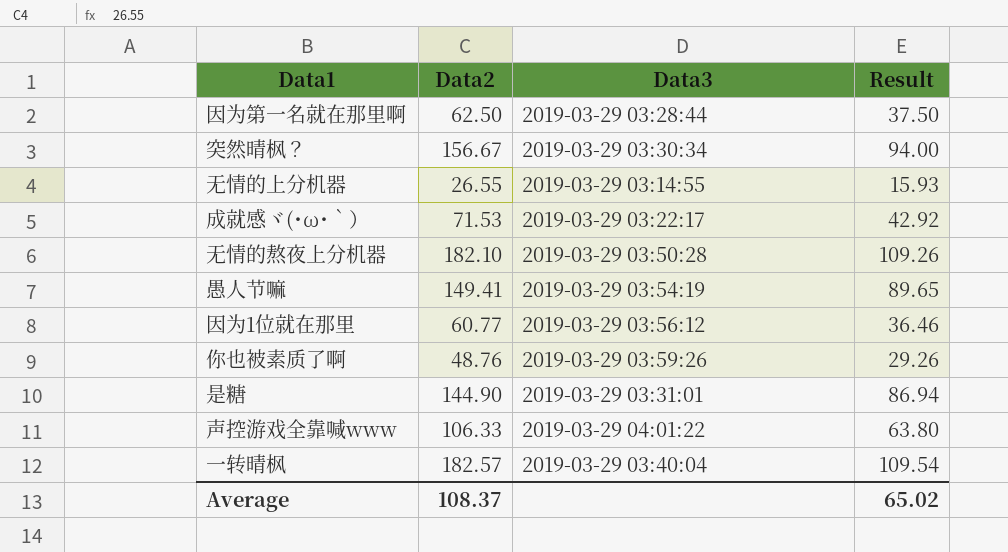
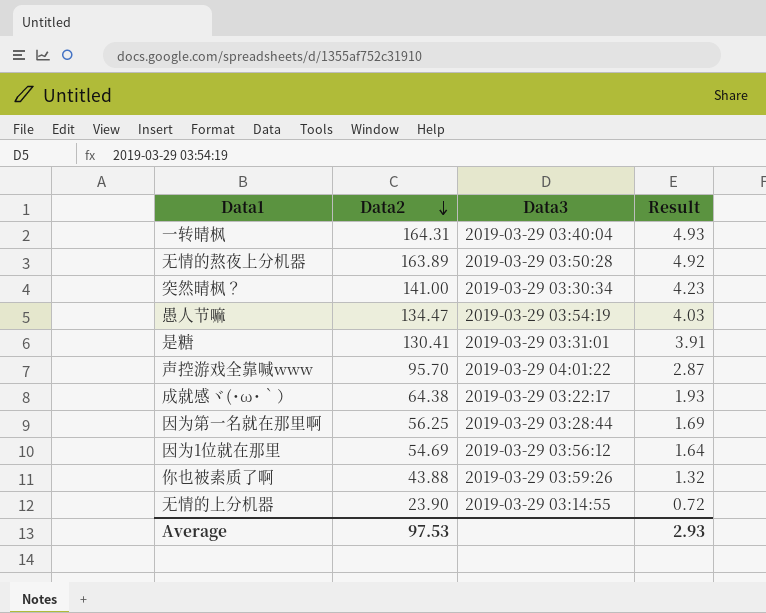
row order: none -> Data2 descending
column Result | formula: [Data2] * 0.6 -> [Data2] * 0.03
一转晴枫 | Data2: 182.57 -> 164.31
无情的熬夜上分机器 | Data2: 182.10 -> 163.89
突然晴枫？ | Data2: 156.67 -> 141.00
愚人节嘛 | Data2: 149.41 -> 134.47
是糖 | Data2: 144.90 -> 130.41
声控游戏全靠喊www | Data2: 106.33 -> 95.70
成就感ヾ(･ω･｀） | Data2: 71.53 -> 64.38
因为第一名就在那里啊 | Data2: 62.50 -> 56.25
因为1位就在那里 | Data2: 60.77 -> 54.69
你也被素质了啊 | Data2: 48.76 -> 43.88
无情的上分机器 | Data2: 26.55 -> 23.90
Average | Data2: 108.37 -> 97.53
Average | Result: 65.02 -> 2.93

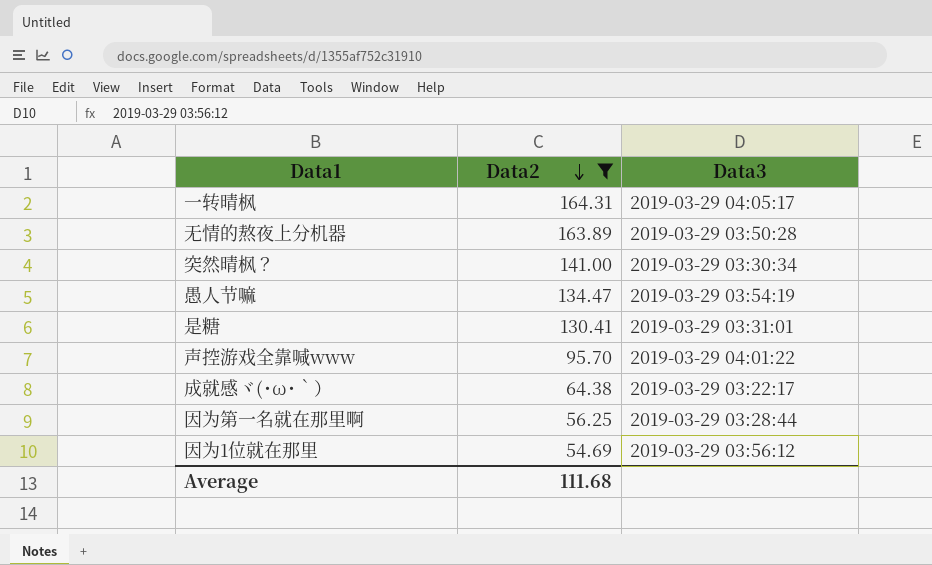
filter: none -> Data2 >= 54.69
column Result | formula: [Data2] * 0.03 -> none
一转晴枫 | Data3: 2019-03-29 03:40:04 -> 2019-03-29 04:05:17
Average | Data2: 97.53 -> 111.68

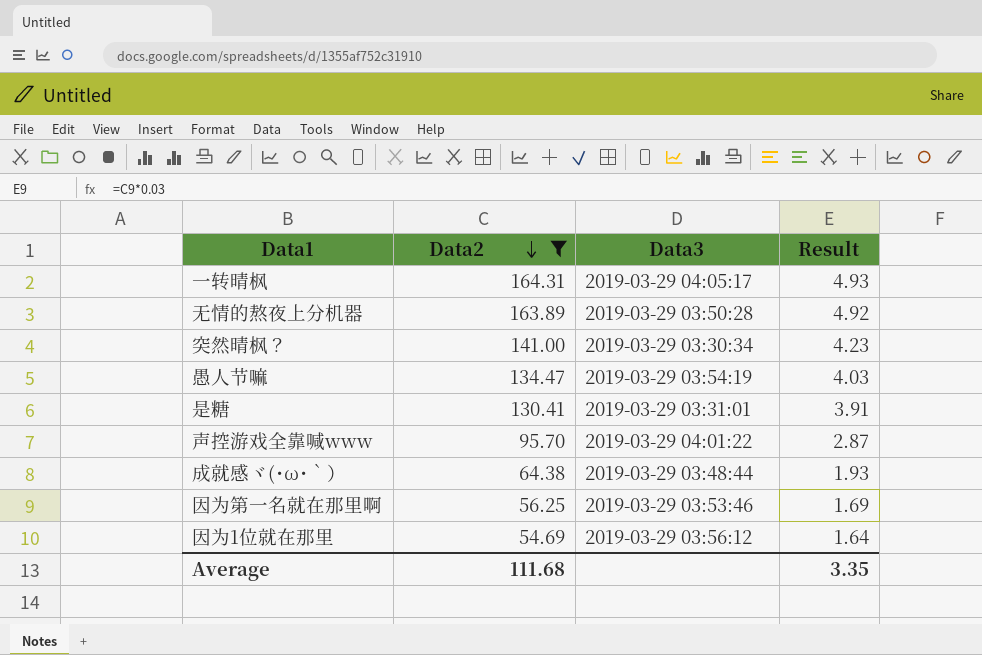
column Result | formula: none -> [Data2] * 0.03
成就感ヾ(･ω･｀） | Data3: 2019-03-29 03:22:17 -> 2019-03-29 03:48:44
因为第一名就在那里啊 | Data3: 2019-03-29 03:28:44 -> 2019-03-29 03:53:46

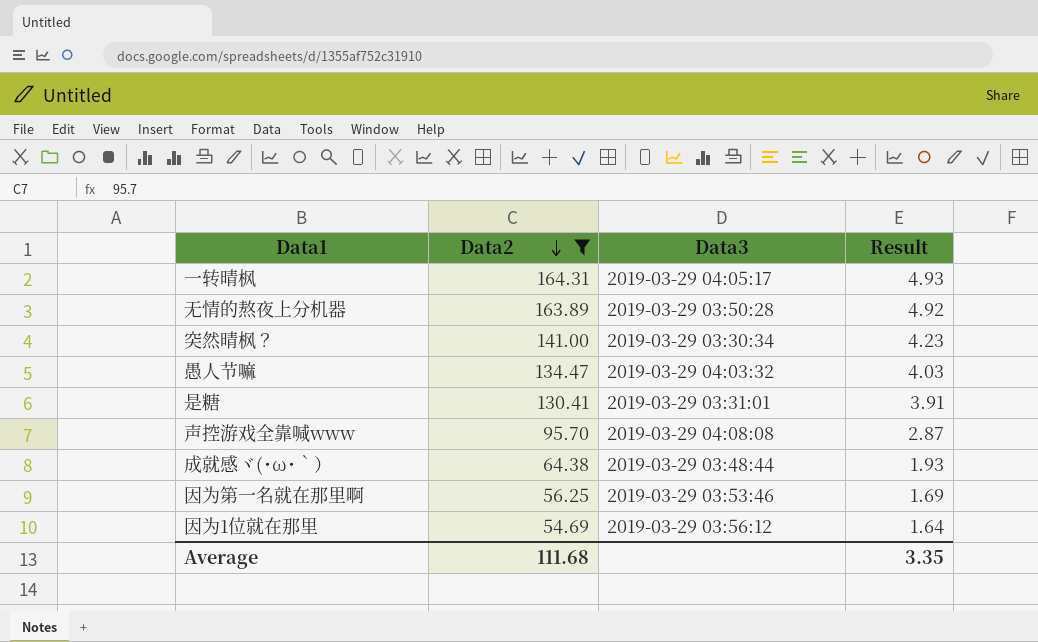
愚人节嘛 | Data3: 2019-03-29 03:54:19 -> 2019-03-29 04:03:32
声控游戏全靠喊www | Data3: 2019-03-29 04:01:22 -> 2019-03-29 04:08:08

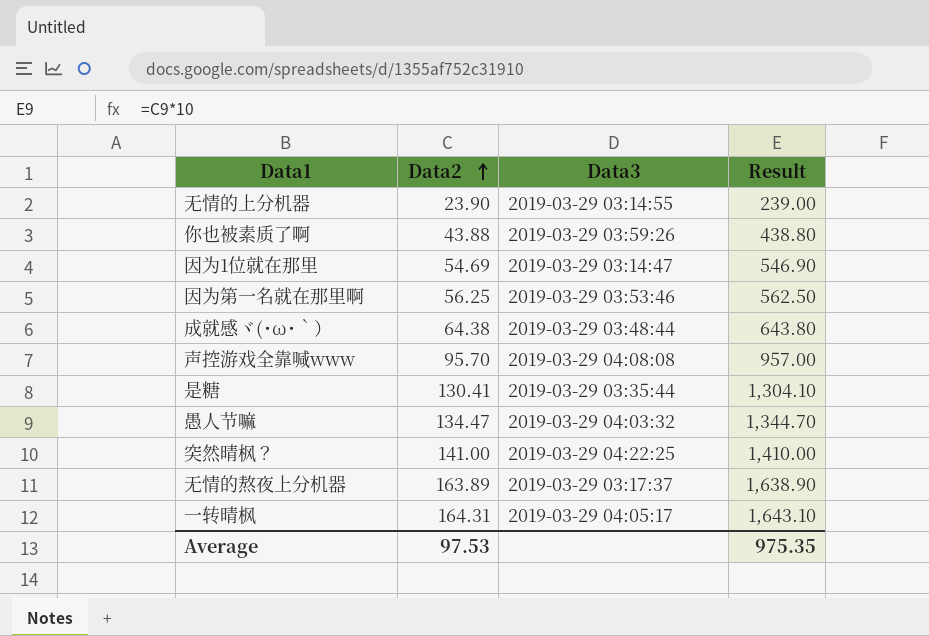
filter: Data2 >= 54.69 -> none
row order: Data2 descending -> Data2 ascending
column Result | formula: [Data2] * 0.03 -> [Data2] * 10
因为1位就在那里 | Data3: 2019-03-29 03:56:12 -> 2019-03-29 03:14:47
是糖 | Data3: 2019-03-29 03:31:01 -> 2019-03-29 03:35:44
突然晴枫？ | Data3: 2019-03-29 03:30:34 -> 2019-03-29 04:22:25
无情的熬夜上分机器 | Data3: 2019-03-29 03:50:28 -> 2019-03-29 03:17:37
Average | Data2: 111.68 -> 97.53
Average | Result: 3.35 -> 975.35

